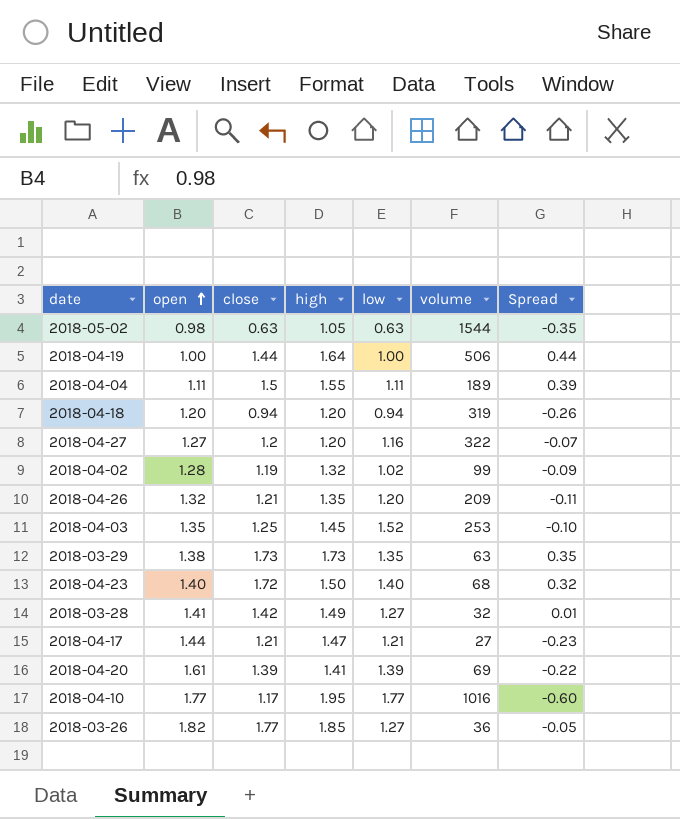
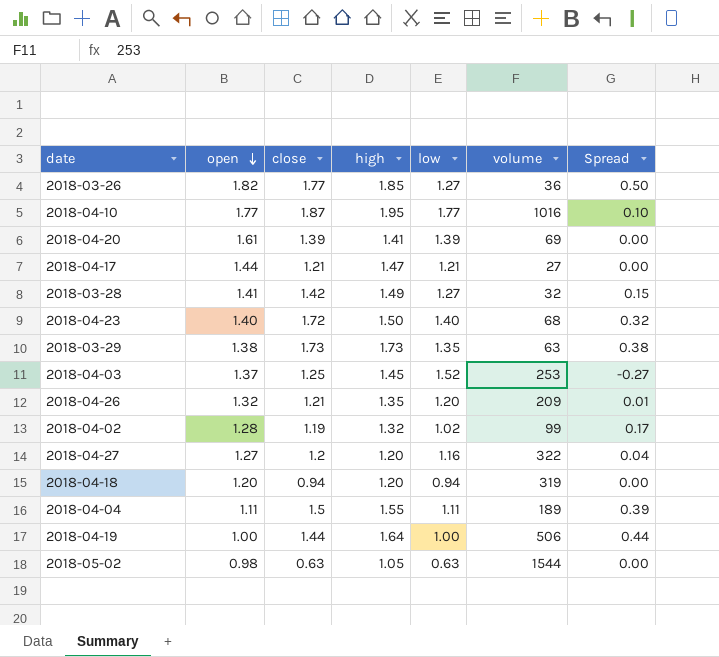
row order: open ascending -> open descending
column Spread | formula: [close] - [open] -> [close] - [low]
2018-04-10 | close: 1.17 -> 1.87
2018-04-03 | open: 1.35 -> 1.37

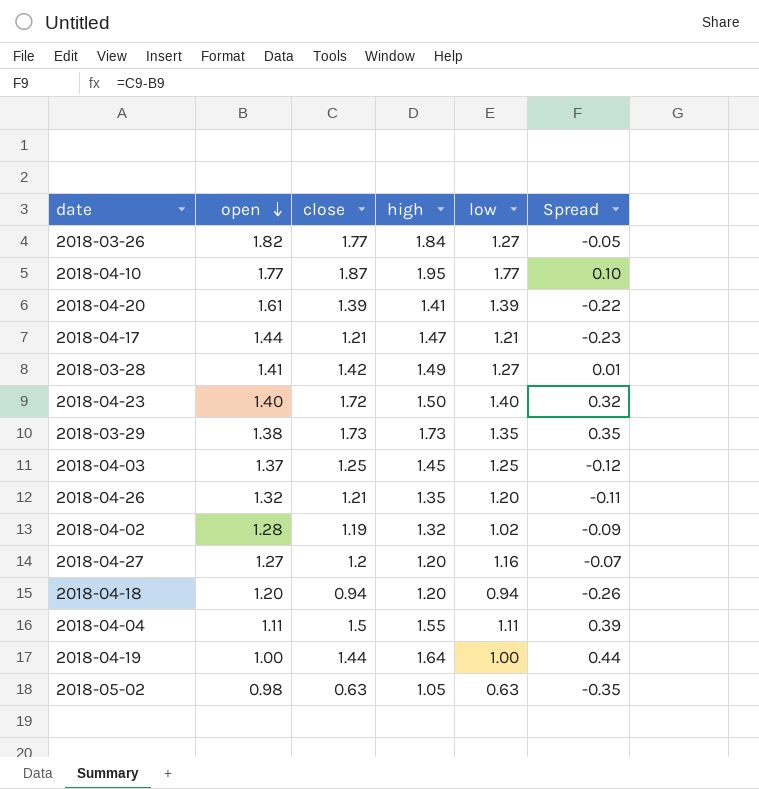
column volume | position: 6 -> none
column Spread | formula: [close] - [low] -> [close] - [open]
2018-03-26 | high: 1.85 -> 1.84
2018-04-03 | low: 1.52 -> 1.25

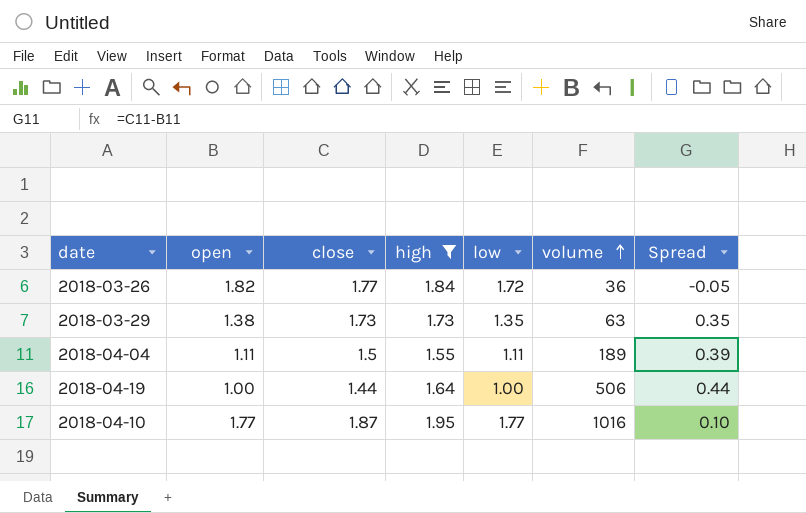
filter: none -> high >= 1.55
row order: open descending -> volume ascending
column volume | position: none -> 6
2018-03-26 | low: 1.27 -> 1.72

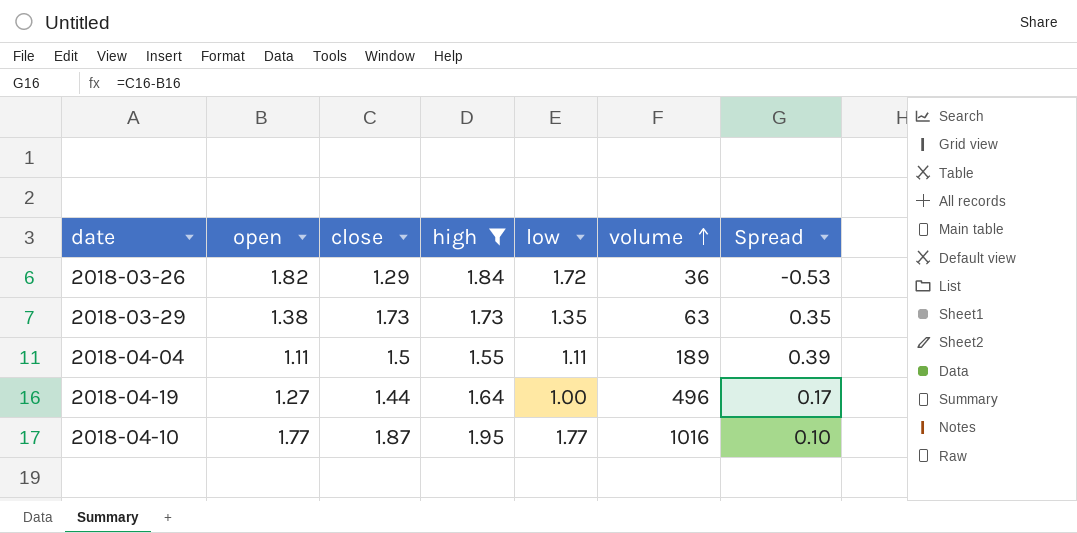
2018-03-26 | close: 1.77 -> 1.29
2018-03-26 | Spread: -0.05 -> -0.53
2018-04-19 | open: 1.00 -> 1.27
2018-04-19 | volume: 506 -> 496
2018-04-19 | Spread: 0.44 -> 0.17

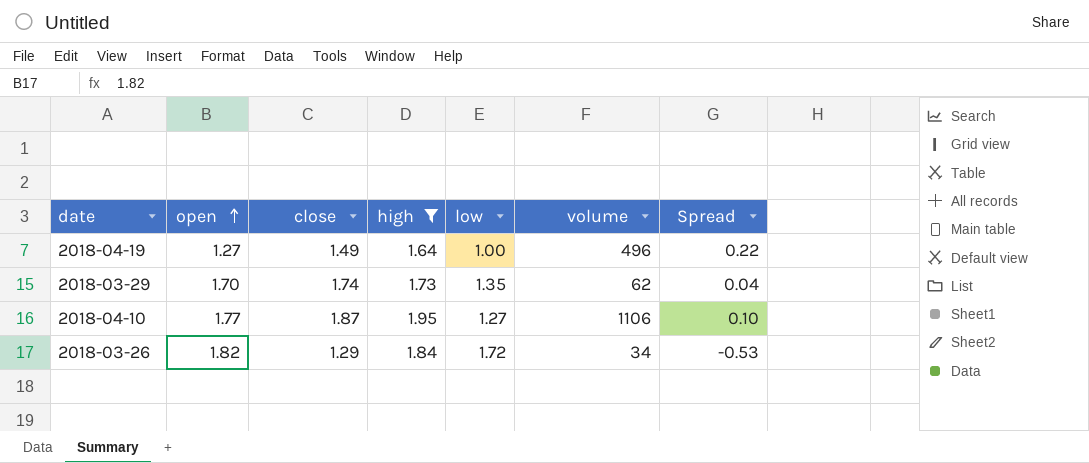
row order: volume ascending -> open ascending
row 2018-04-04: 1.11 | 1.5 | 1.55 | 1.11 | 189 | 0.39 -> none
2018-04-19 | close: 1.44 -> 1.49
2018-04-19 | Spread: 0.17 -> 0.22
2018-03-29 | open: 1.38 -> 1.70
2018-03-29 | close: 1.73 -> 1.74
2018-03-29 | volume: 63 -> 62
2018-03-29 | Spread: 0.35 -> 0.04
2018-04-10 | low: 1.77 -> 1.27
2018-04-10 | volume: 1016 -> 1106
2018-03-26 | volume: 36 -> 34

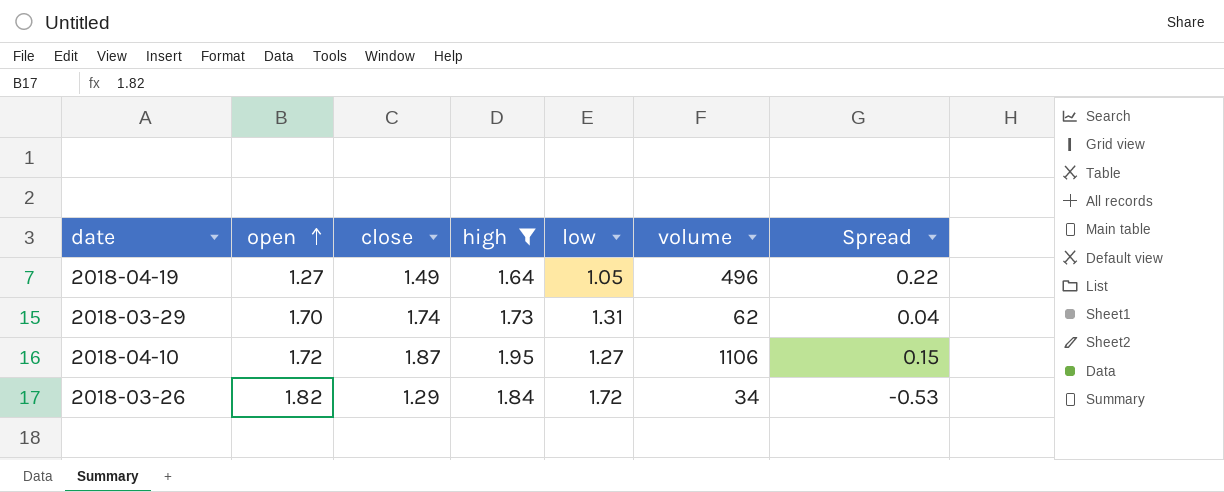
2018-04-19 | low: 1.00 -> 1.05
2018-03-29 | low: 1.35 -> 1.31
2018-04-10 | open: 1.77 -> 1.72
2018-04-10 | Spread: 0.10 -> 0.15

